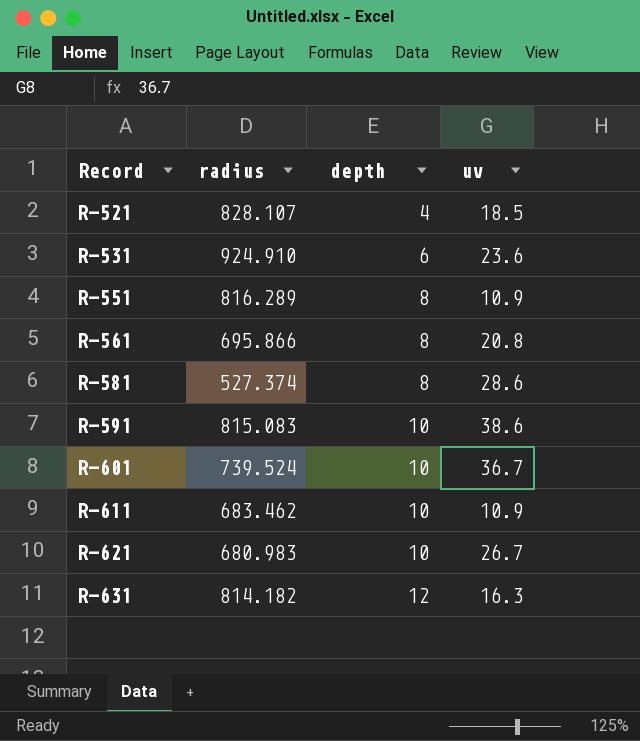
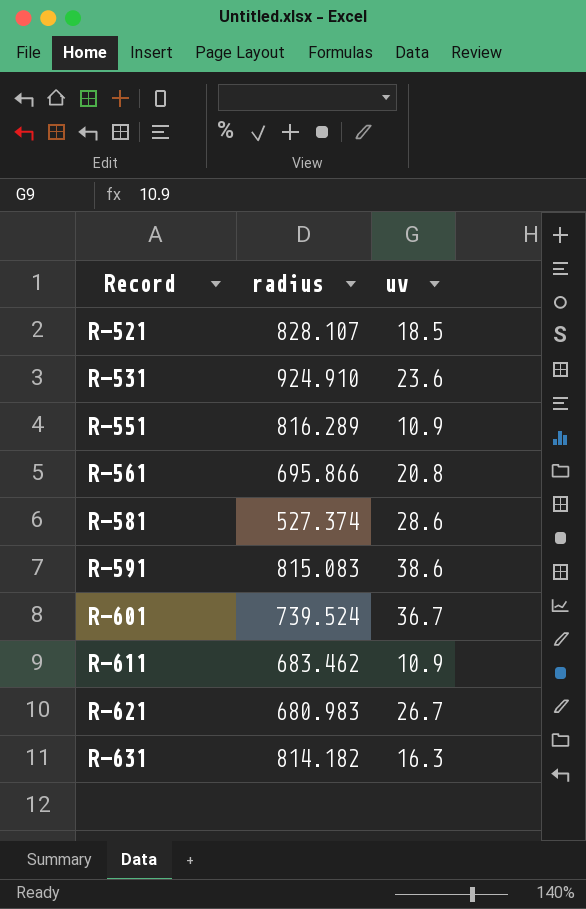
column depth | position: 3 -> none

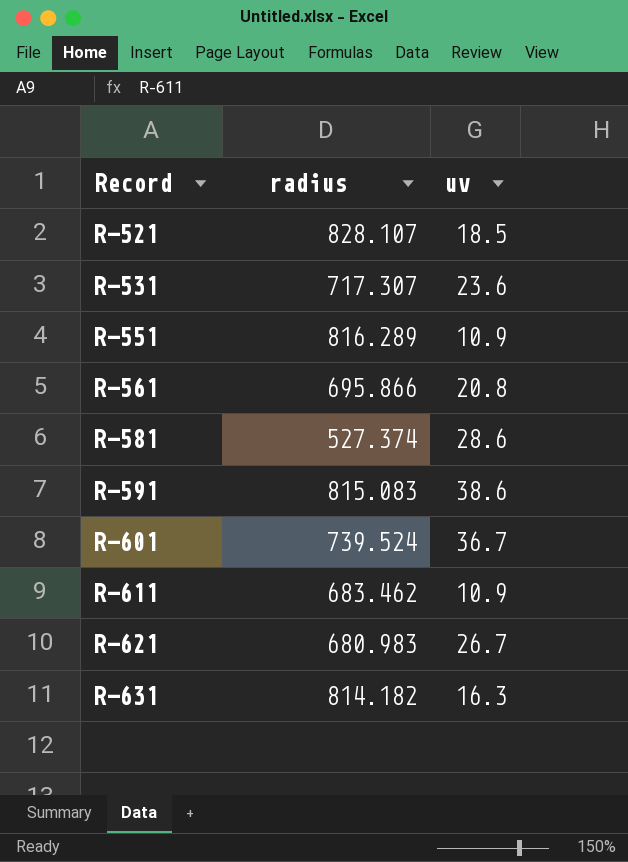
R-531 | radius: 924.910 -> 717.307

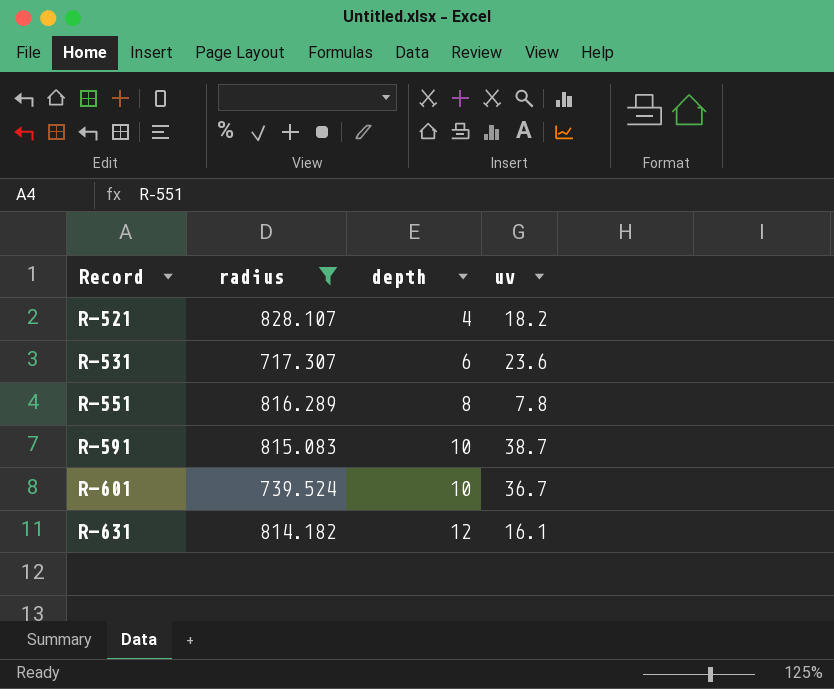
filter: none -> radius >= 717.307
column depth | position: none -> 3
R-521 | uv: 18.5 -> 18.2
R-551 | uv: 10.9 -> 7.8
R-591 | uv: 38.6 -> 38.7
R-631 | uv: 16.3 -> 16.1

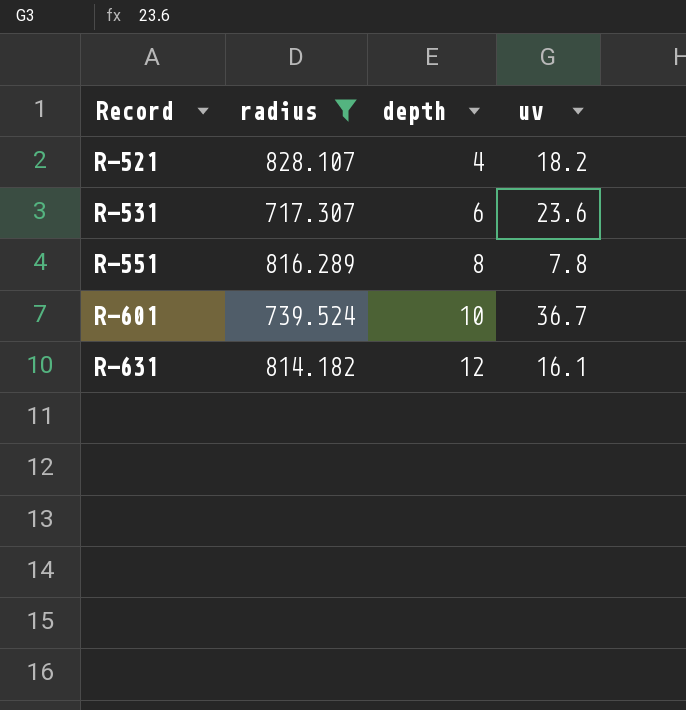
row R-591: 815.083 | 10 | 38.7 -> none

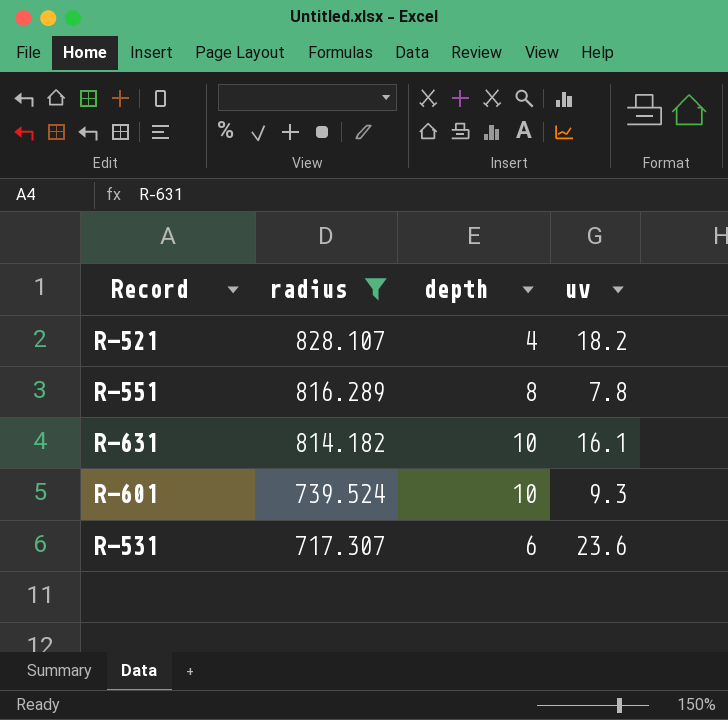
row order: Record ascending -> radius descending
R-631 | depth: 12 -> 10
R-601 | uv: 36.7 -> 9.3

